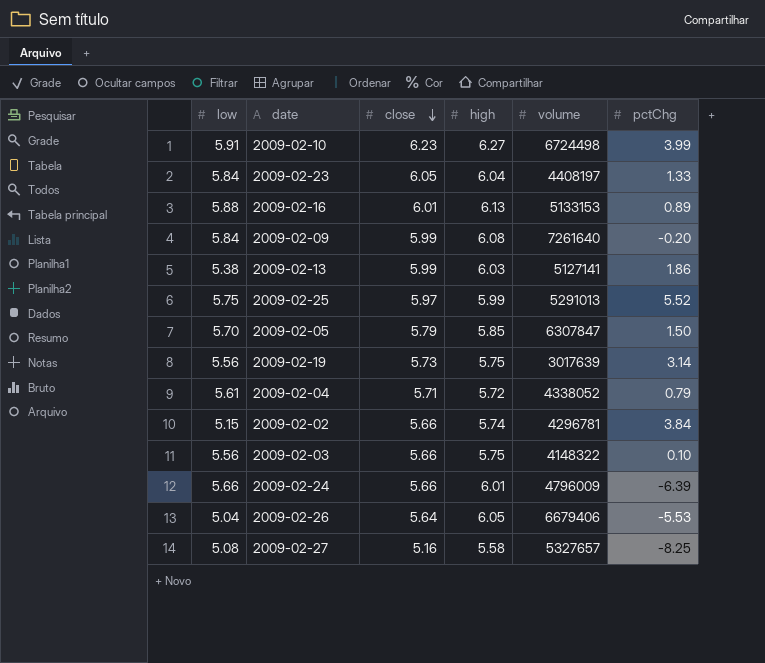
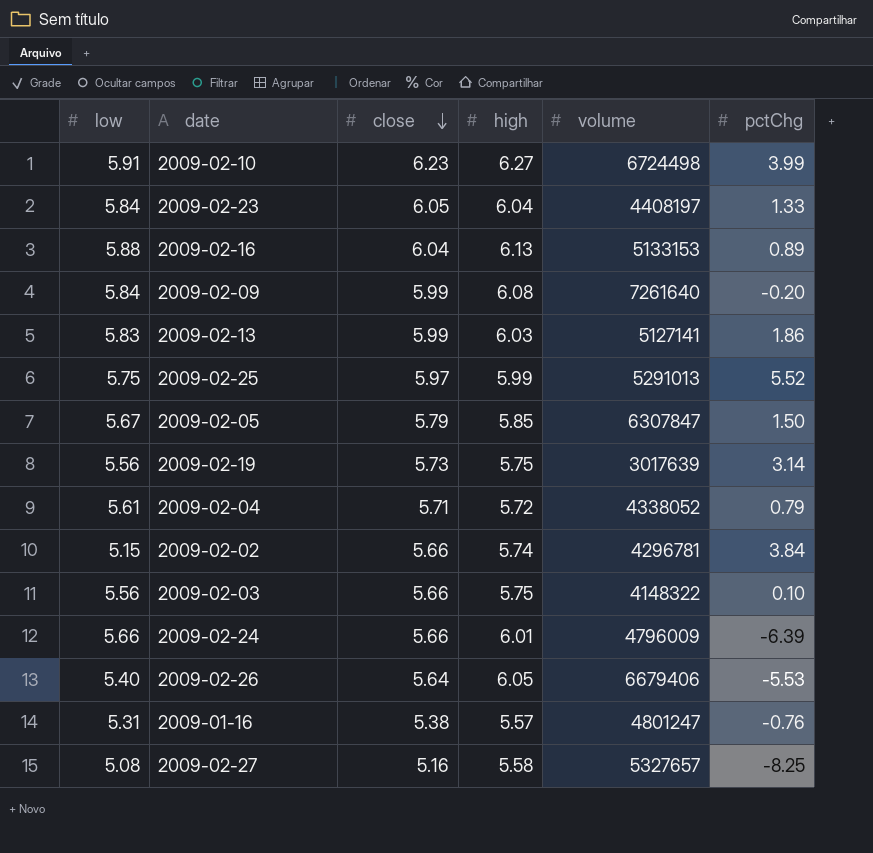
2009-02-16 | close: 6.01 -> 6.04
2009-02-13 | low: 5.38 -> 5.83
2009-02-05 | low: 5.70 -> 5.67
2009-02-26 | low: 5.04 -> 5.40
row 2009-01-16: none -> 5.31 | 5.38 | 5.57 | 4801247 | -0.76

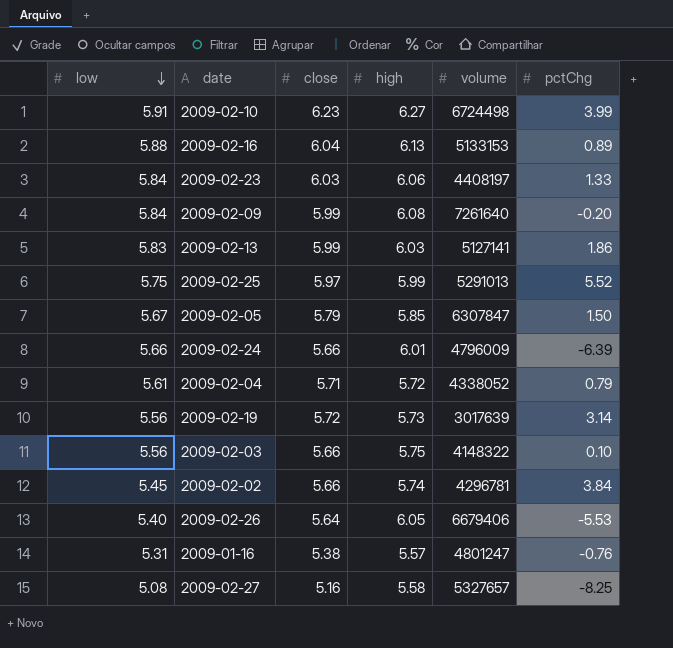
row order: close descending -> low descending
2009-02-23 | close: 6.05 -> 6.03
2009-02-23 | high: 6.04 -> 6.06
2009-02-19 | close: 5.73 -> 5.72
2009-02-19 | high: 5.75 -> 5.73
2009-02-02 | low: 5.15 -> 5.45

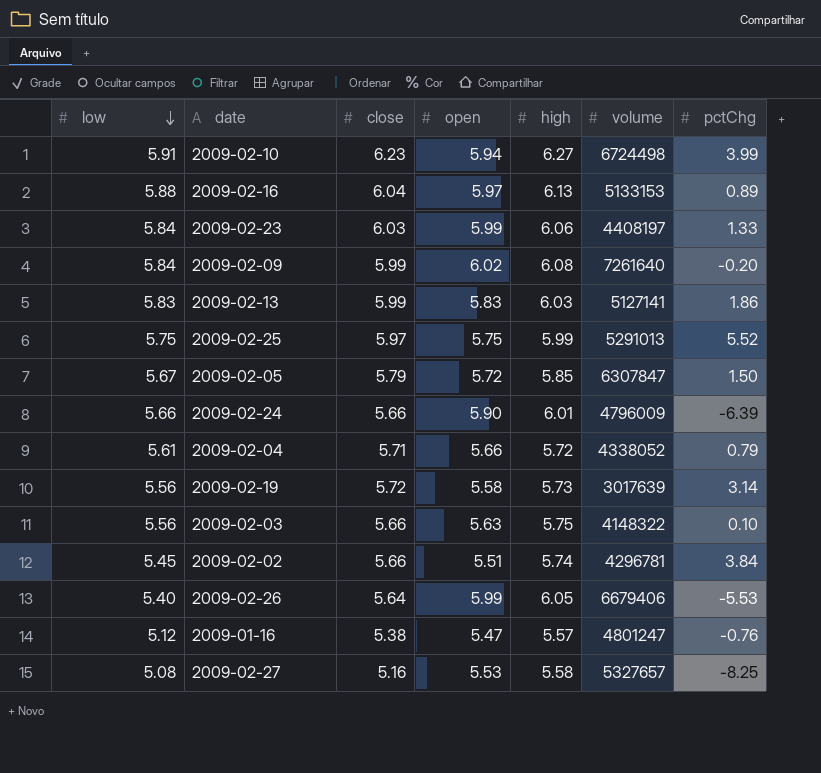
column open | position: none -> 4
2009-01-16 | low: 5.31 -> 5.12

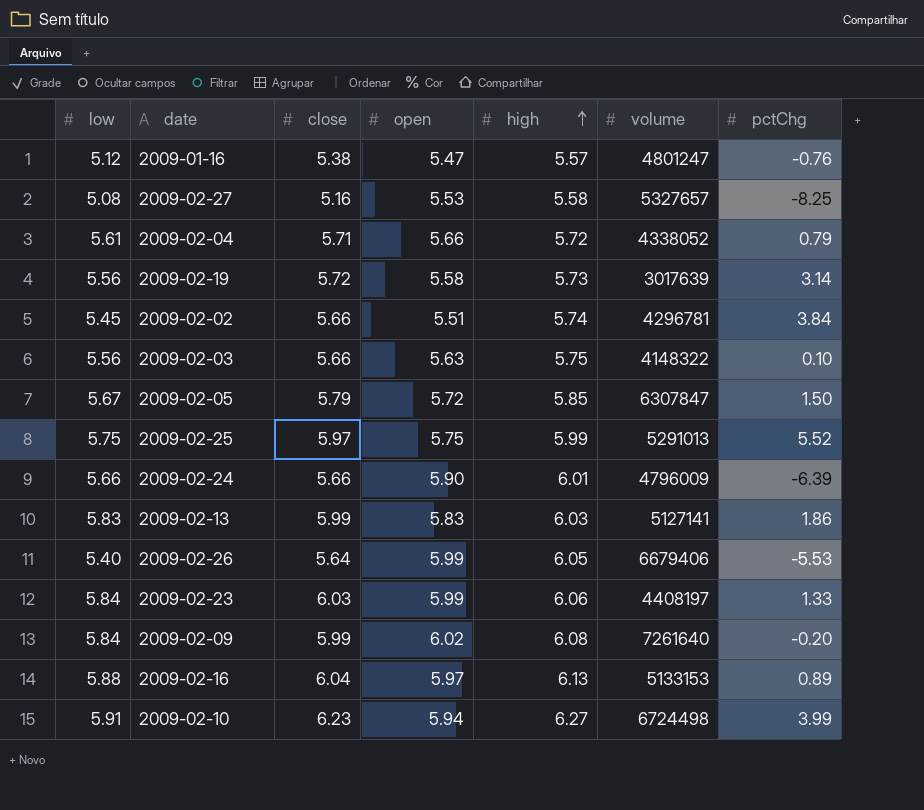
row order: low descending -> high ascending

